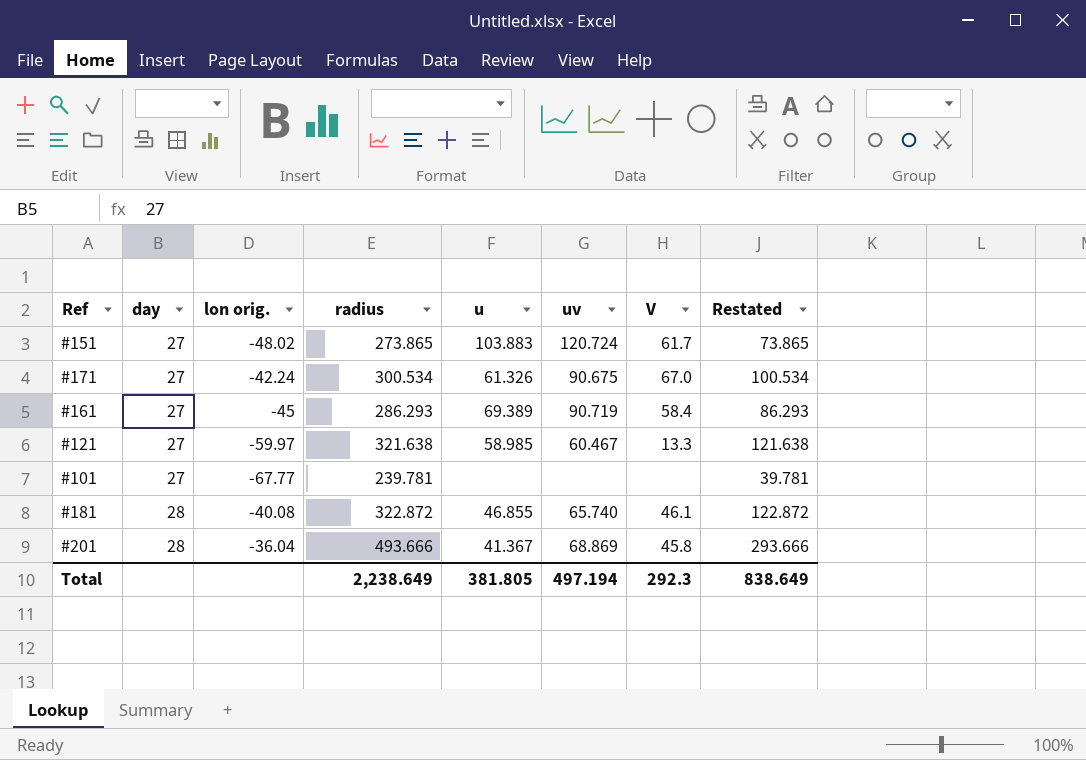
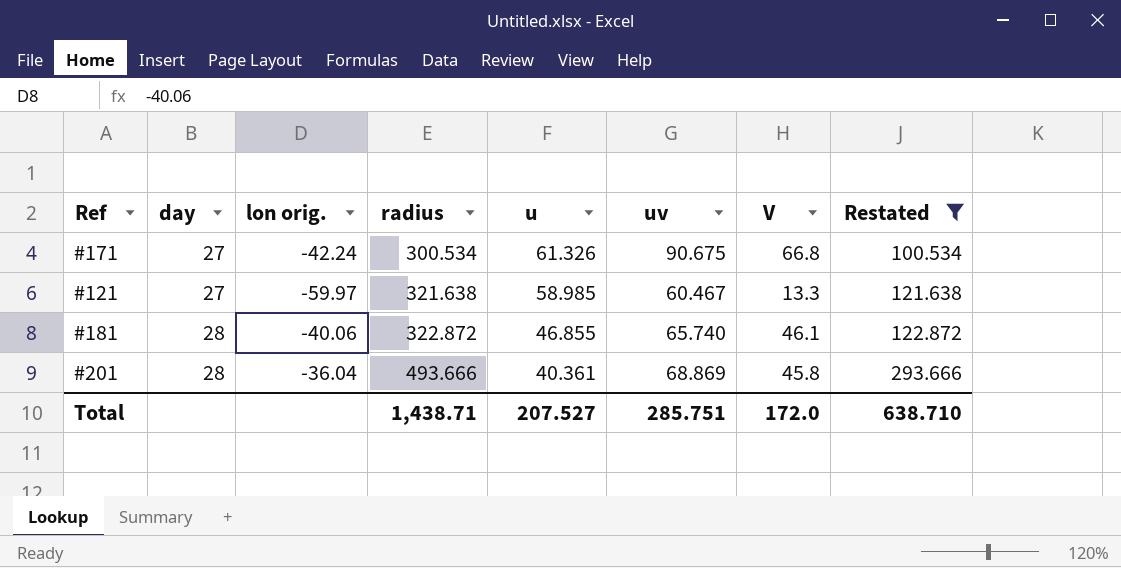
filter: none -> Restated >= 100.534
#171 | V: 67.0 -> 66.8
#181 | lon orig.: -40.08 -> -40.06
#201 | u: 41.367 -> 40.361
Total | radius: 2,238.649 -> 1,438.71
Total | u: 381.805 -> 207.527
Total | uv: 497.194 -> 285.751
Total | V: 292.3 -> 172.0
Total | Restated: 838.649 -> 638.710

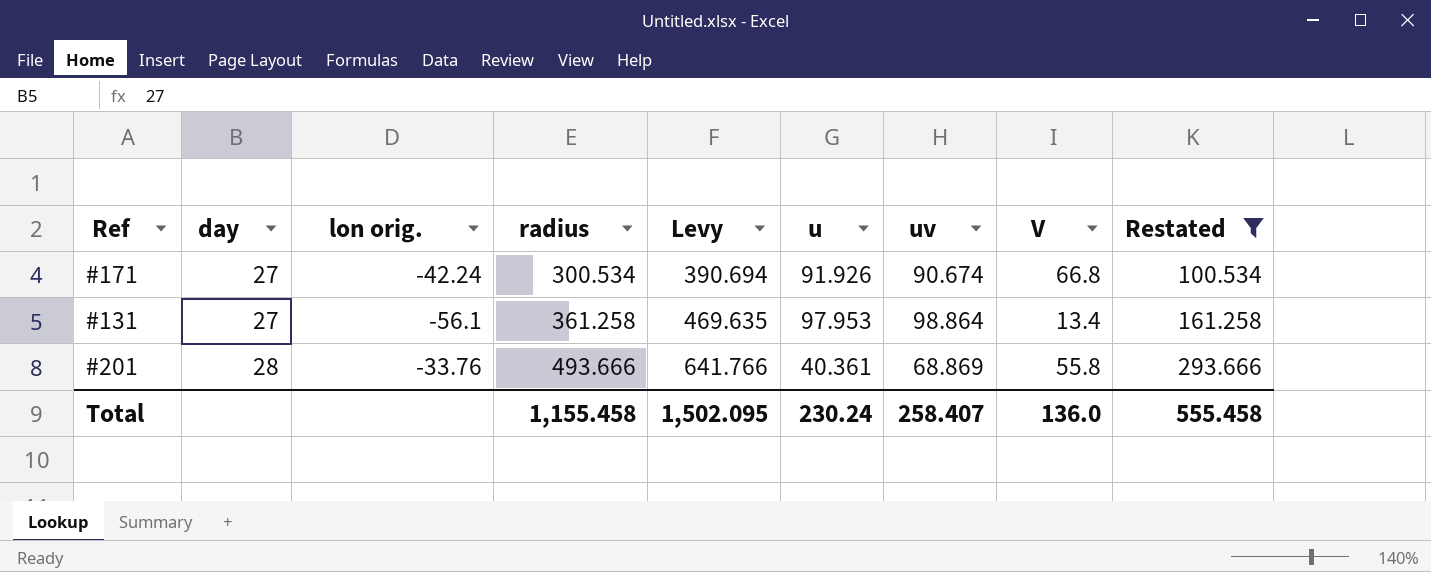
column Levy | formula: none -> [radius] * 1.3
row #121: 27 | -59.97 | 321.638 | 58.985 | 60.467 | 13.3 | 121.638 -> none
row #181: 28 | -40.06 | 322.872 | 46.855 | 65.740 | 46.1 | 122.872 -> none
#171 | u: 61.326 -> 91.926
#171 | uv: 90.675 -> 90.674
row #131: none -> 27 | -56.1 | 361.258 | 469.635 | 97.953 | 98.864 | 13.4 | 161.258
#201 | lon orig.: -36.04 -> -33.76
#201 | V: 45.8 -> 55.8
Total | radius: 1,438.71 -> 1,155.458
Total | u: 207.527 -> 230.24
Total | uv: 285.751 -> 258.407
Total | V: 172.0 -> 136.0
Total | Restated: 638.710 -> 555.458

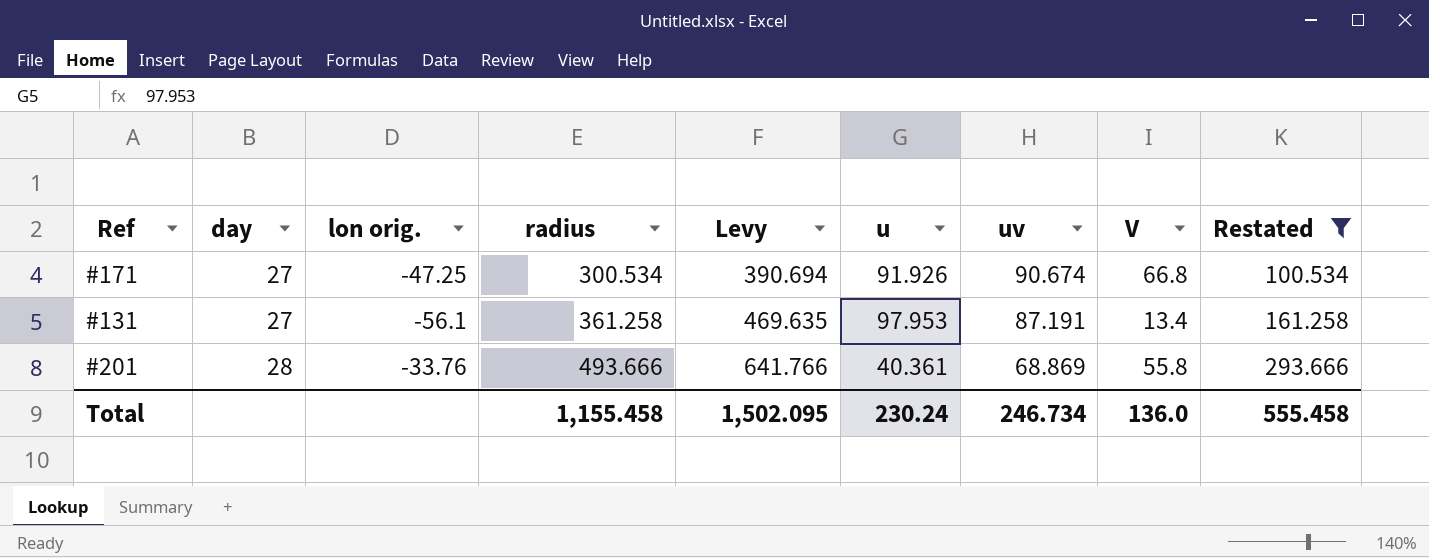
#171 | lon orig.: -42.24 -> -47.25
#131 | uv: 98.864 -> 87.191
Total | uv: 258.407 -> 246.734

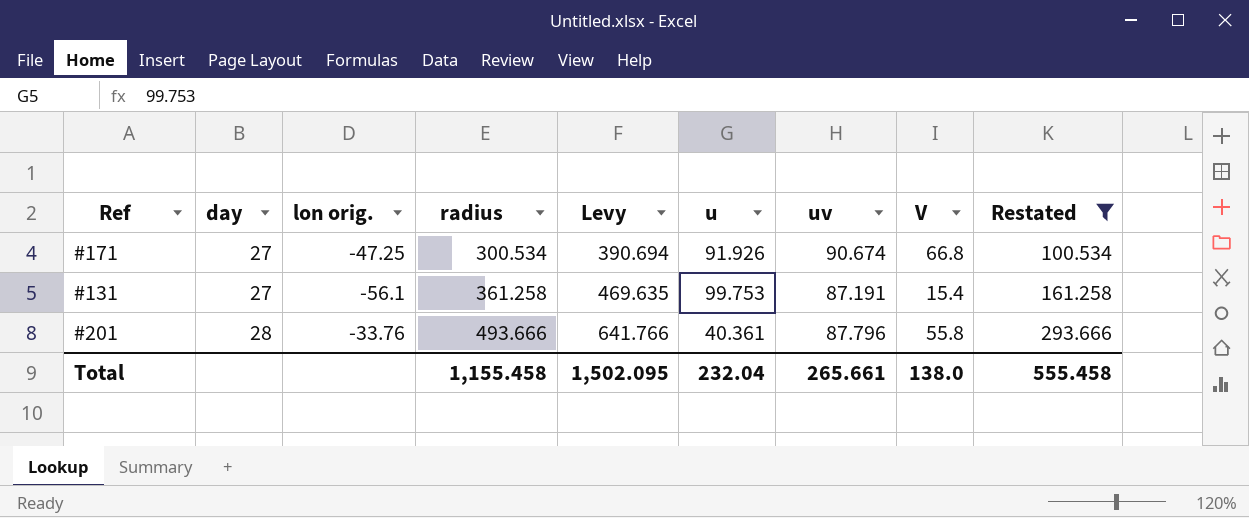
#131 | u: 97.953 -> 99.753
#131 | V: 13.4 -> 15.4
#201 | uv: 68.869 -> 87.796
Total | u: 230.24 -> 232.04
Total | uv: 246.734 -> 265.661
Total | V: 136.0 -> 138.0

